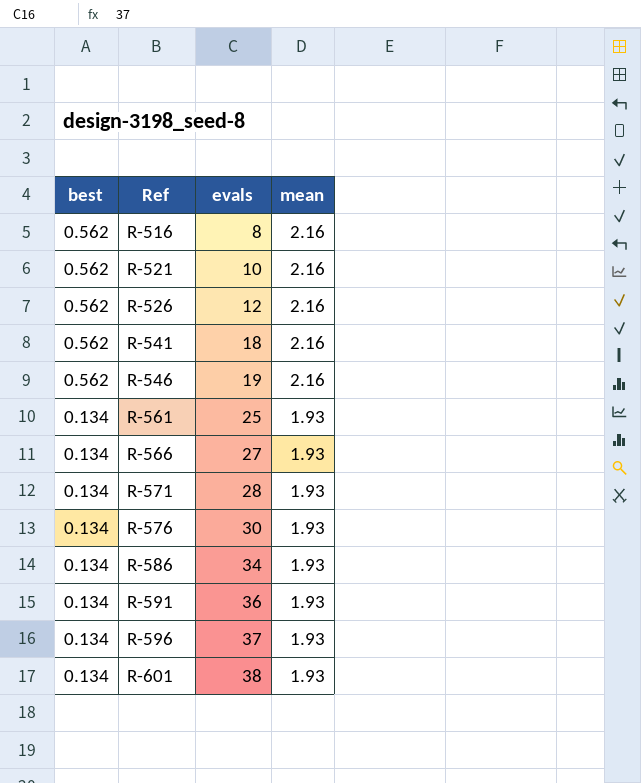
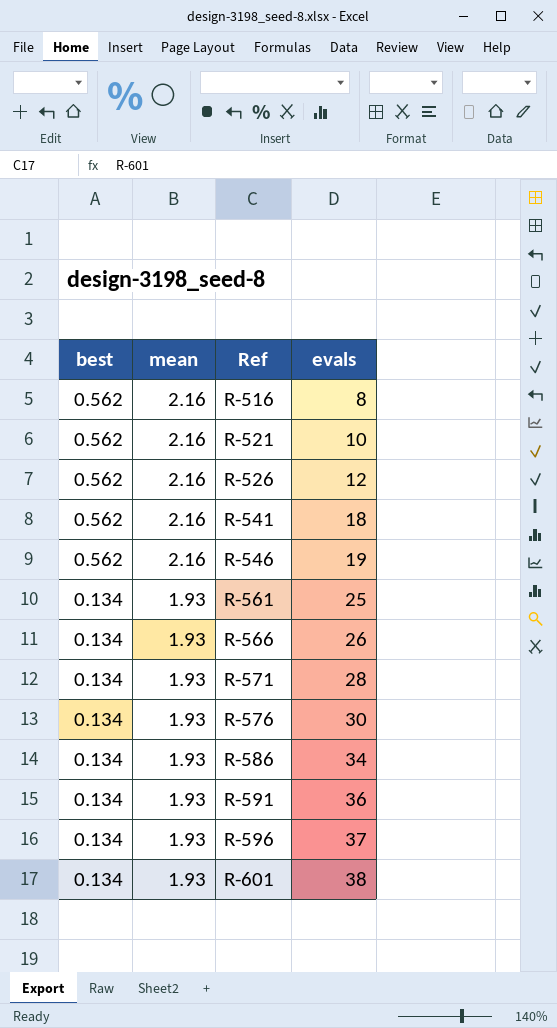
column mean | position: 4 -> 2
R-566 | evals: 27 -> 26

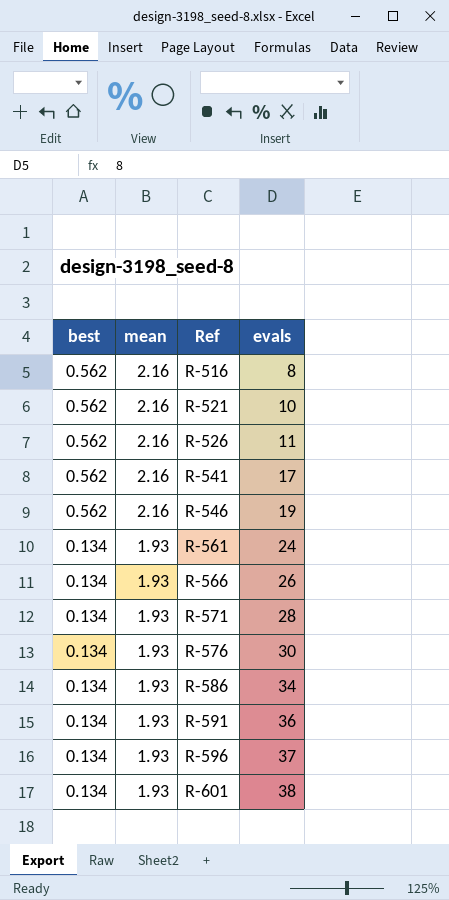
R-526 | evals: 12 -> 11
R-541 | evals: 18 -> 17
R-561 | evals: 25 -> 24

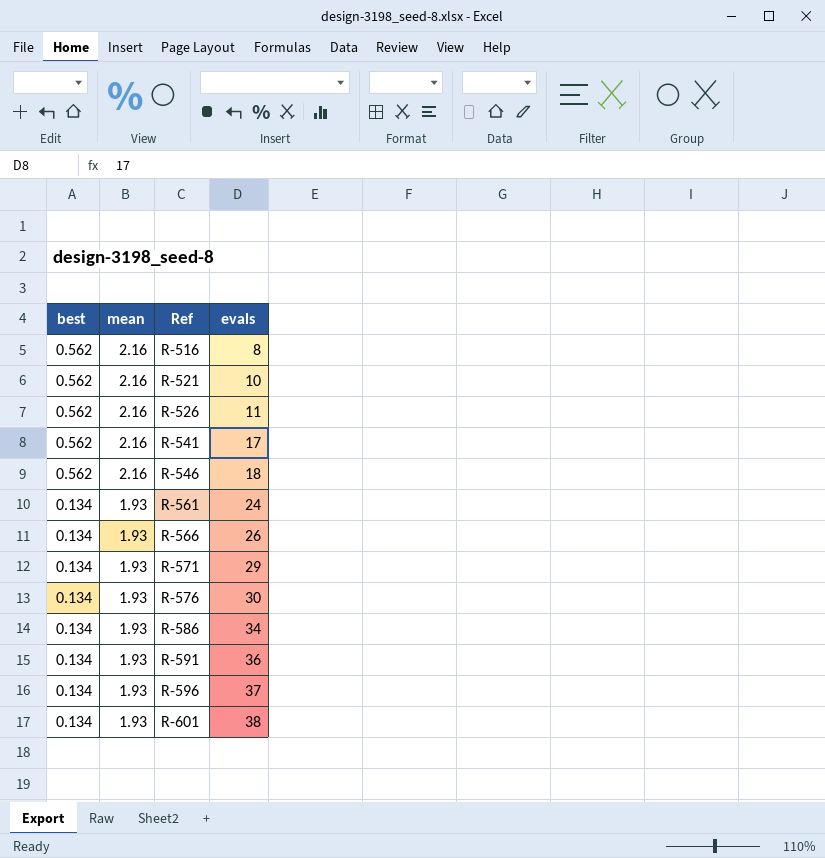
R-546 | evals: 19 -> 18
R-571 | evals: 28 -> 29

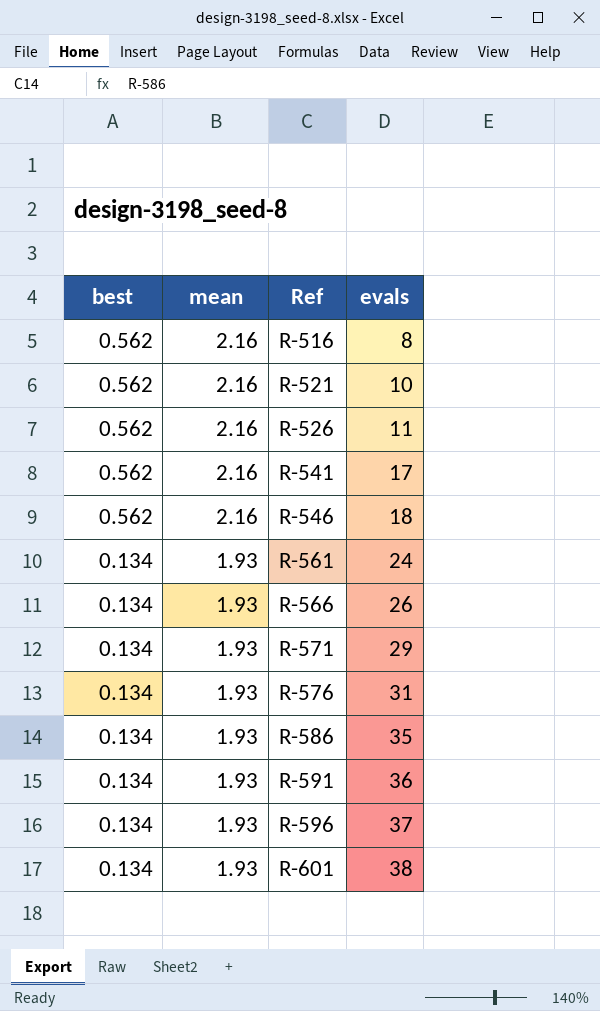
R-576 | evals: 30 -> 31
R-586 | evals: 34 -> 35

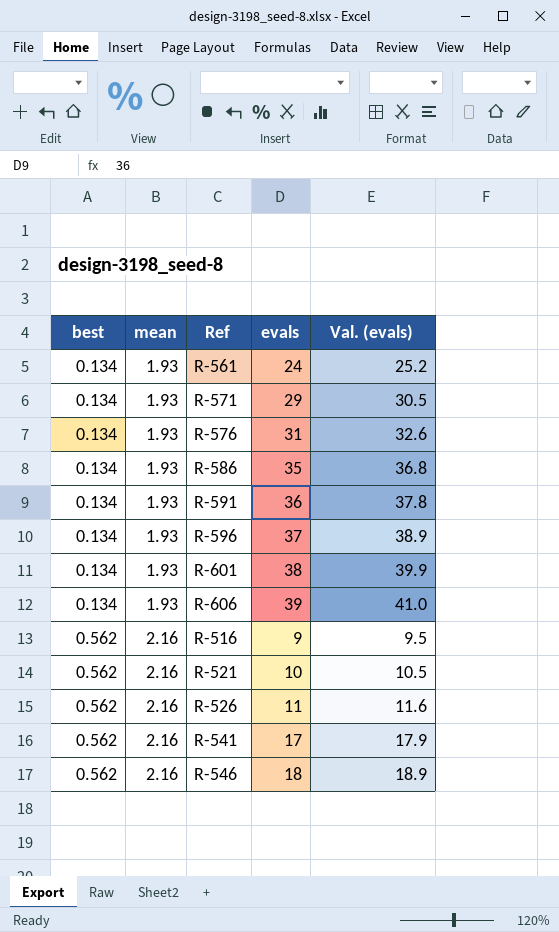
row order: best descending -> best ascending
column Val. (evals) | formula: none -> [evals] * 1.05
row R-566: 0.134 | 1.93 | 26 -> none
row R-606: none -> 0.134 | 1.93 | 39 | 41.0
R-516 | evals: 8 -> 9

